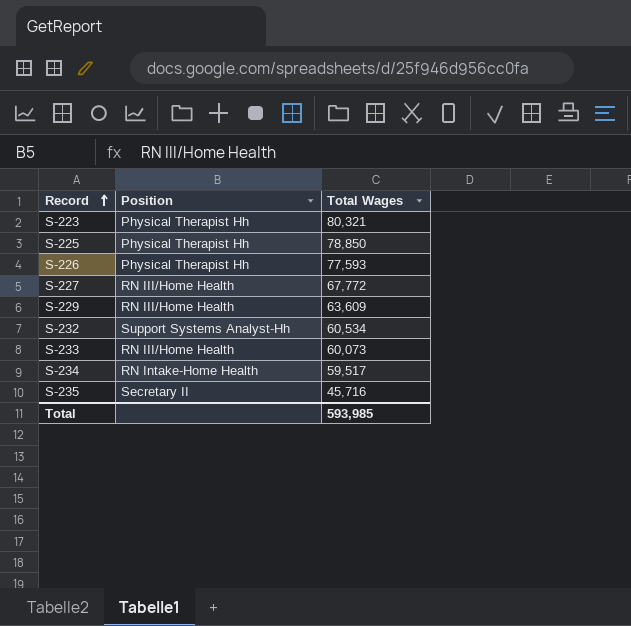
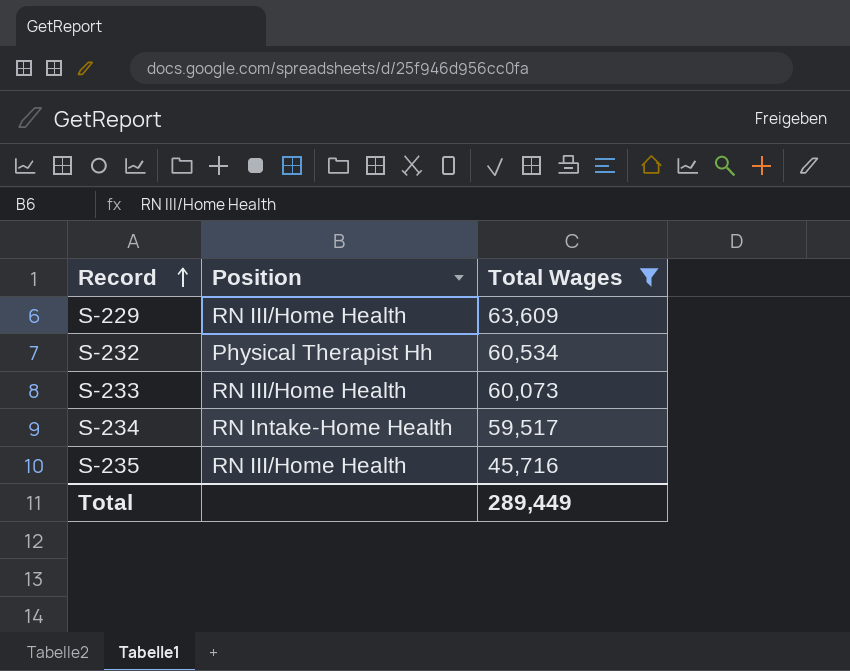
filter: none -> Total Wages <= 63,609
S-232 | Position: Support Systems Analyst-Hh -> Physical Therapist Hh
S-235 | Position: Secretary II -> RN III/Home Health
Total | Total Wages: 593,985 -> 289,449

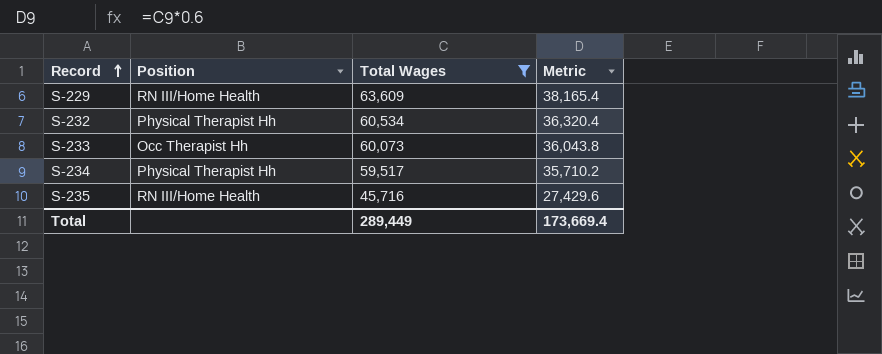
column Metric | formula: none -> [Total Wages] * 0.6
S-233 | Position: RN III/Home Health -> Occ Therapist Hh
S-234 | Position: RN Intake-Home Health -> Physical Therapist Hh

